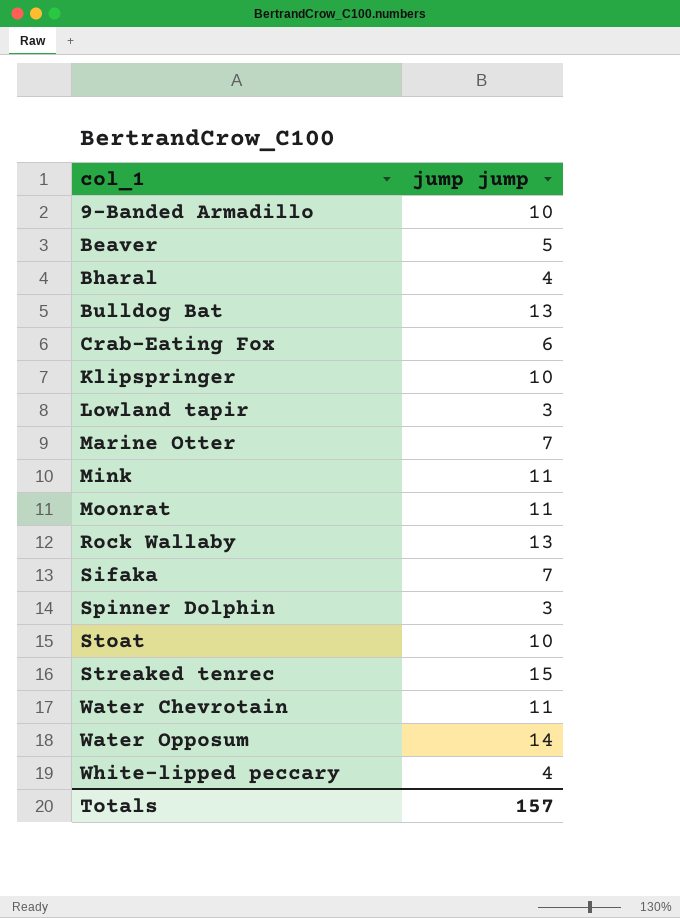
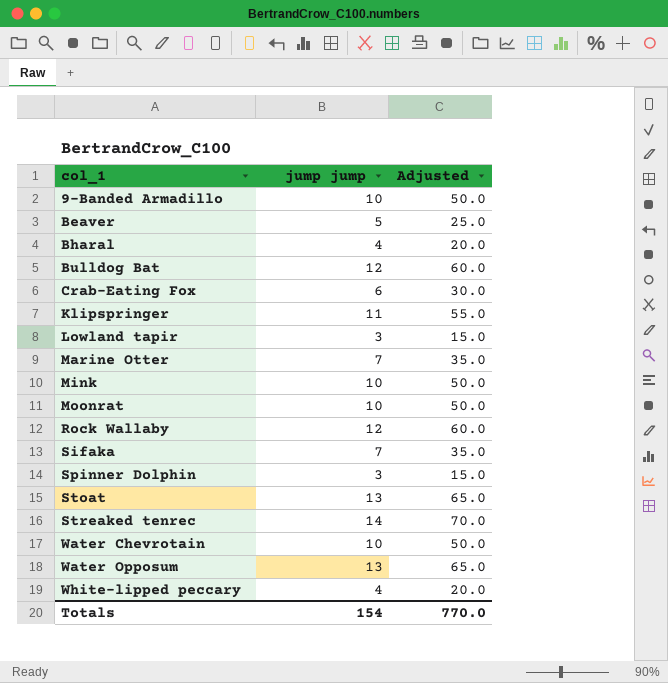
column Adjusted | formula: none -> [jump jump] * 5
Bulldog Bat | jump jump: 13 -> 12
Klipspringer | jump jump: 10 -> 11
Mink | jump jump: 11 -> 10
Moonrat | jump jump: 11 -> 10
Rock Wallaby | jump jump: 13 -> 12
Stoat | jump jump: 10 -> 13
Streaked tenrec | jump jump: 15 -> 14
Water Chevrotain | jump jump: 11 -> 10
Water Opposum | jump jump: 14 -> 13
Totals | jump jump: 157 -> 154

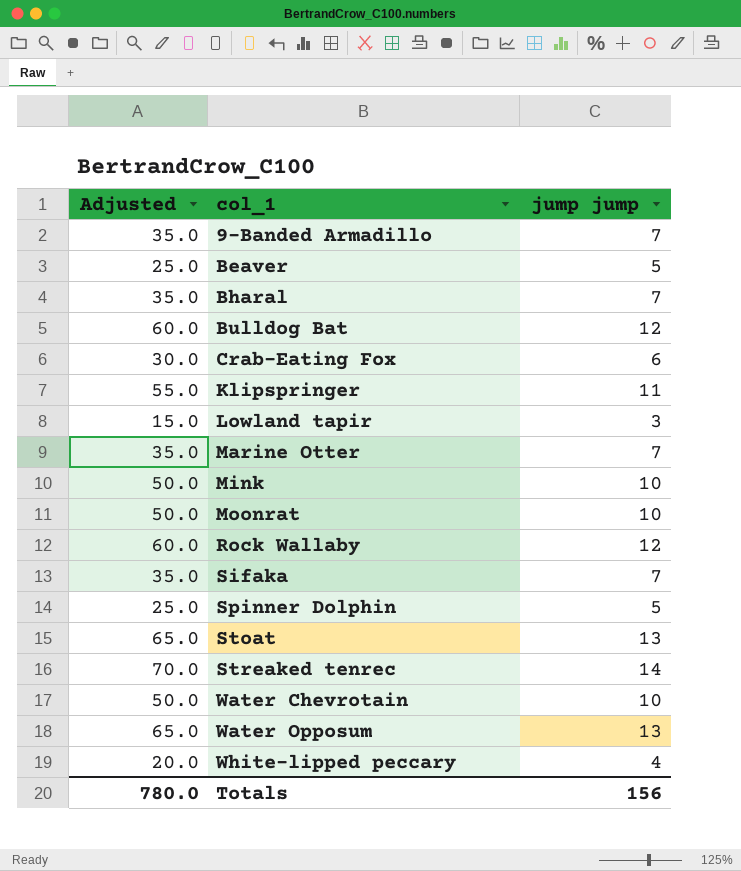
column Adjusted | position: 3 -> 1
9-Banded Armadillo | Adjusted: 50.0 -> 35.0
9-Banded Armadillo | jump jump: 10 -> 7
Bharal | Adjusted: 20.0 -> 35.0
Bharal | jump jump: 4 -> 7
Spinner Dolphin | Adjusted: 15.0 -> 25.0
Spinner Dolphin | jump jump: 3 -> 5
Totals | Adjusted: 770.0 -> 780.0
Totals | jump jump: 154 -> 156

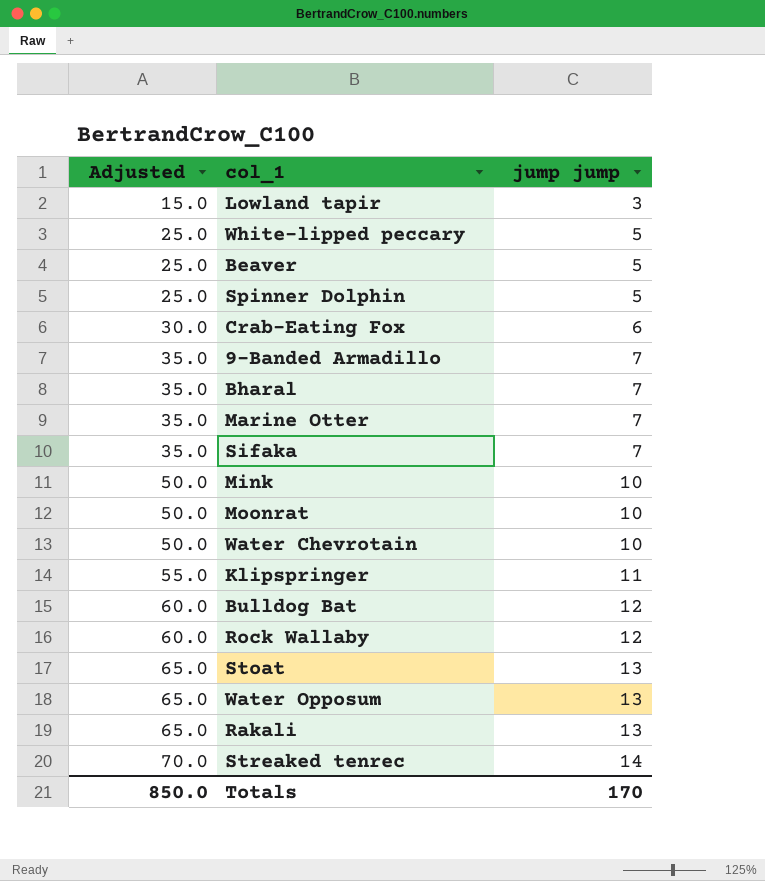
row order: col_1 ascending -> Adjusted ascending
White-lipped peccary | Adjusted: 20.0 -> 25.0
White-lipped peccary | jump jump: 4 -> 5
row Rakali: none -> 65.0 | 13
Totals | Adjusted: 780.0 -> 850.0
Totals | jump jump: 156 -> 170

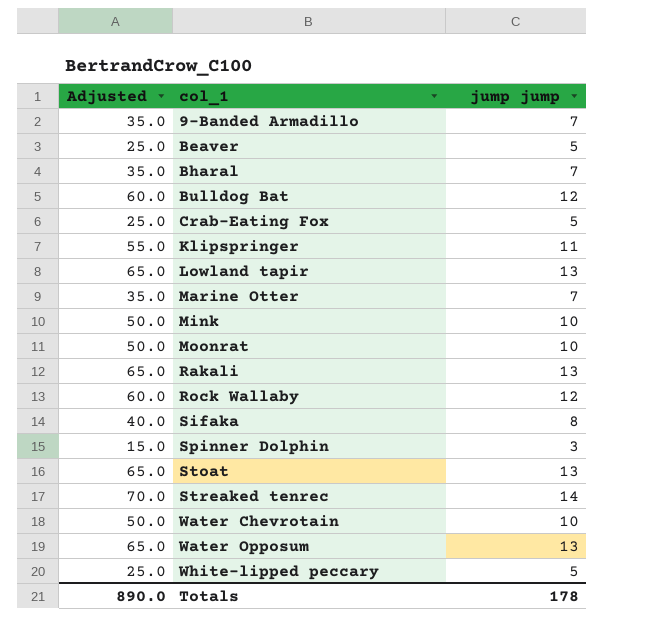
row order: Adjusted ascending -> col_1 ascending
Crab-Eating Fox | Adjusted: 30.0 -> 25.0
Crab-Eating Fox | jump jump: 6 -> 5
Lowland tapir | Adjusted: 15.0 -> 65.0
Lowland tapir | jump jump: 3 -> 13
Sifaka | Adjusted: 35.0 -> 40.0
Sifaka | jump jump: 7 -> 8
Spinner Dolphin | Adjusted: 25.0 -> 15.0
Spinner Dolphin | jump jump: 5 -> 3
Totals | Adjusted: 850.0 -> 890.0
Totals | jump jump: 170 -> 178

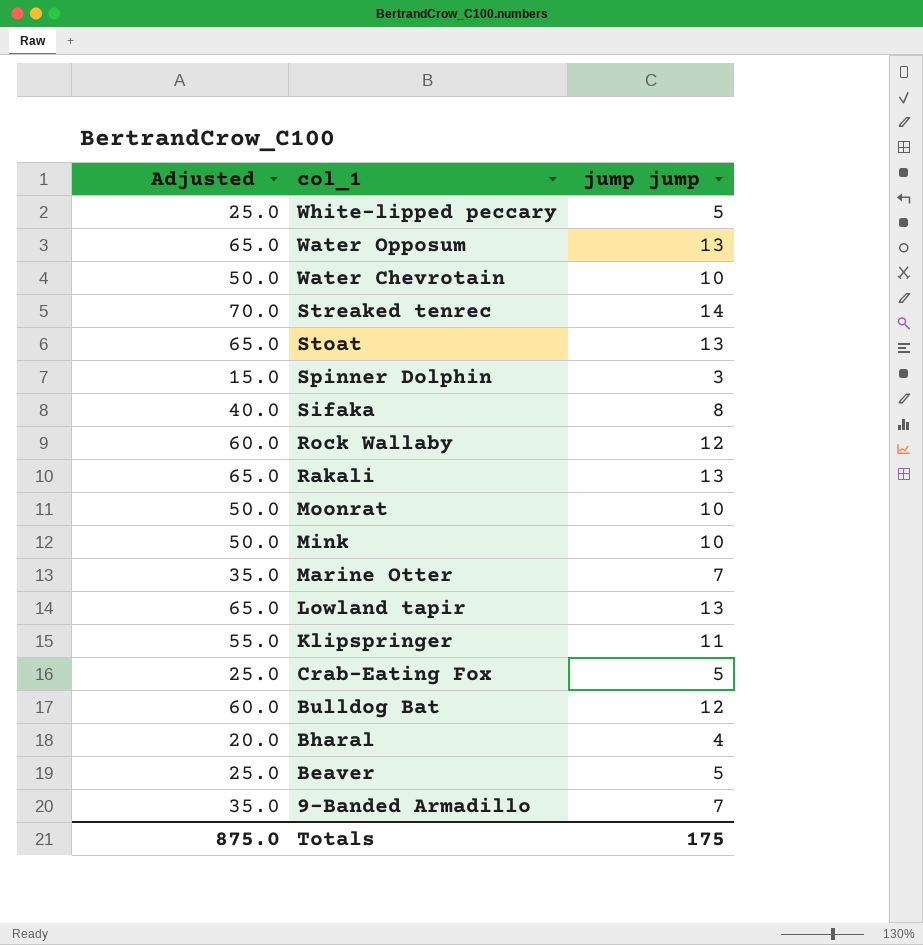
row order: col_1 ascending -> col_1 descending
Bharal | Adjusted: 35.0 -> 20.0
Bharal | jump jump: 7 -> 4
Totals | Adjusted: 890.0 -> 875.0
Totals | jump jump: 178 -> 175

